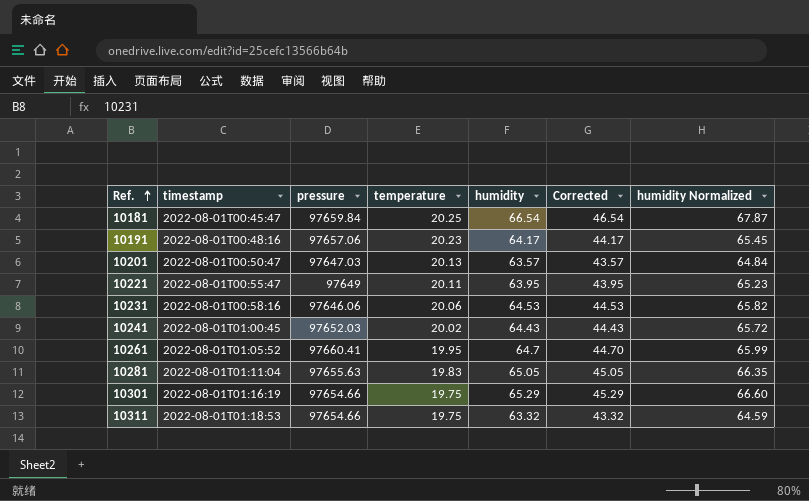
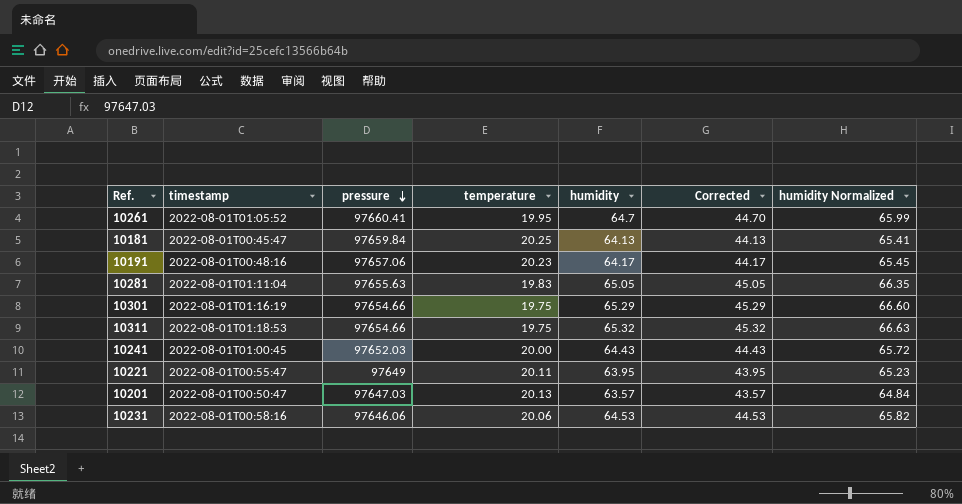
row order: Ref. ascending -> pressure descending
10181 | humidity: 66.54 -> 64.13
10181 | Corrected: 46.54 -> 44.13
10181 | humidity Normalized: 67.87 -> 65.41
10311 | humidity: 63.32 -> 65.32
10311 | Corrected: 43.32 -> 45.32
10311 | humidity Normalized: 64.59 -> 66.63
10241 | temperature: 20.02 -> 20.00

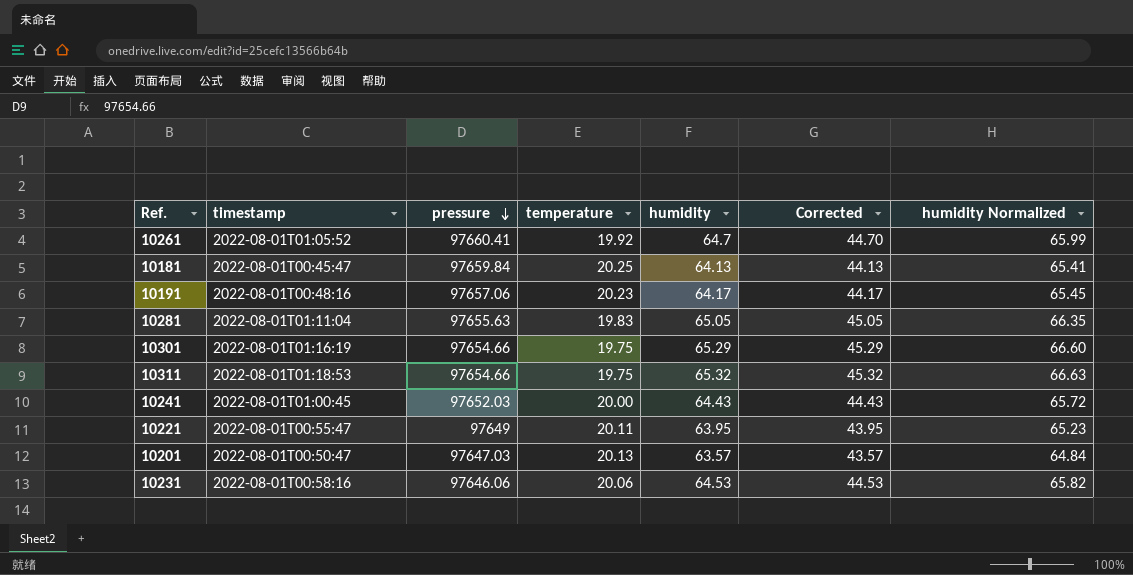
10261 | temperature: 19.95 -> 19.92

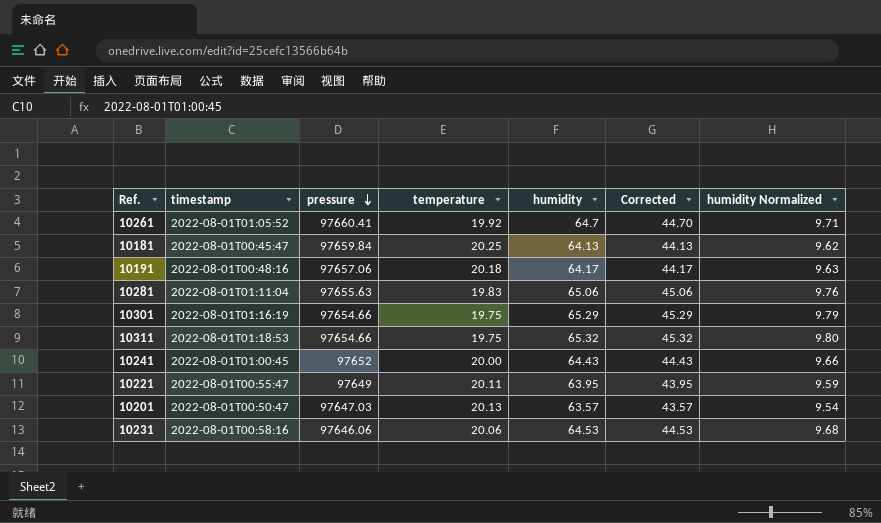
column humidity Normalized | formula: [humidity] * 1.02 -> [humidity] * 0.15
10191 | temperature: 20.23 -> 20.18
10281 | humidity: 65.05 -> 65.06
10281 | Corrected: 45.05 -> 45.06
10241 | pressure: 97652.03 -> 97652

